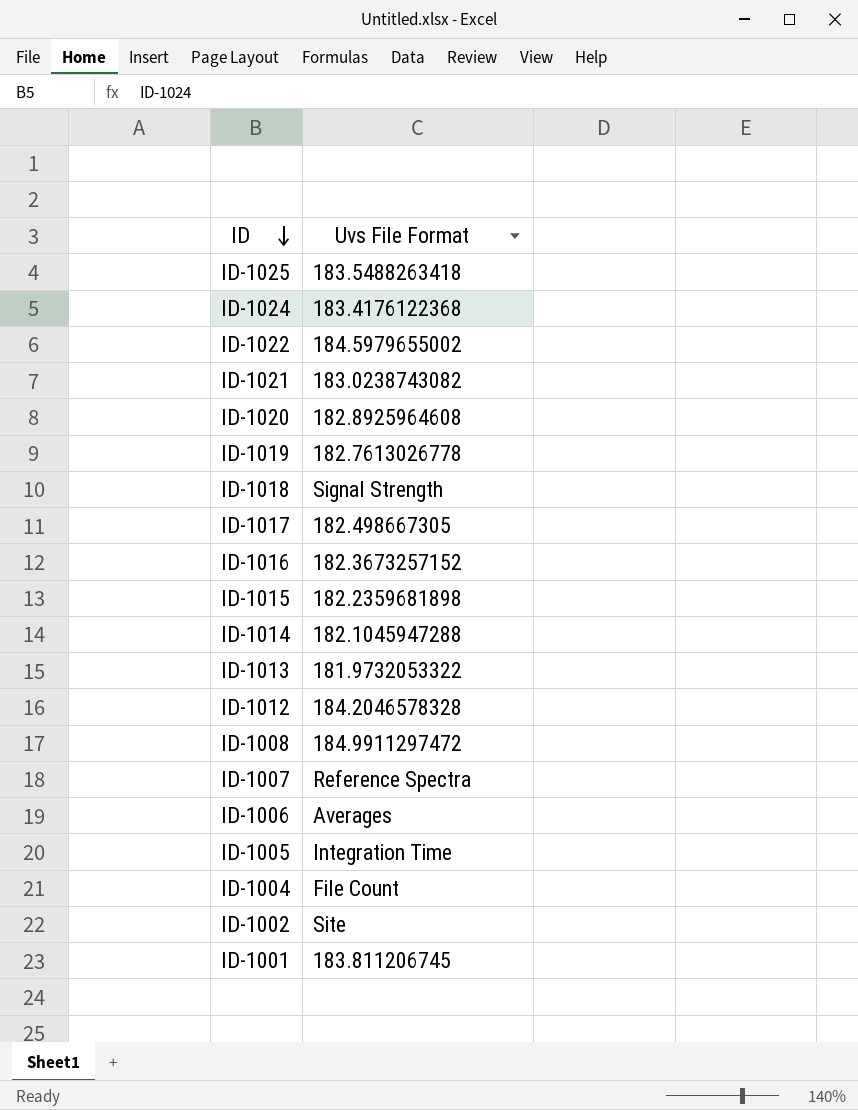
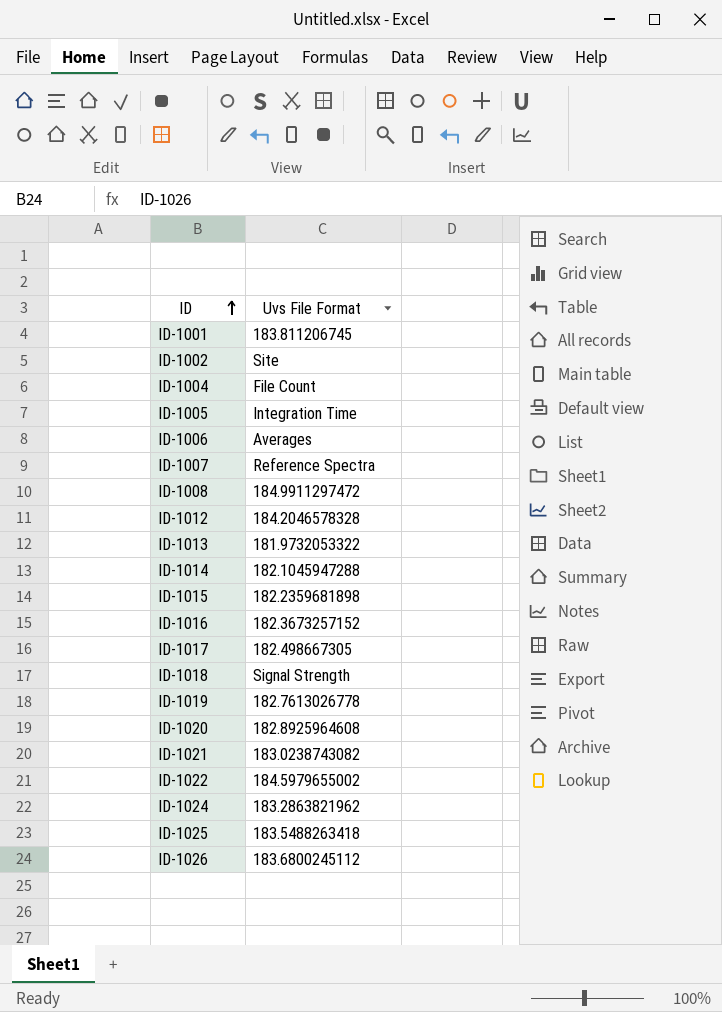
row order: ID descending -> ID ascending
ID-1024 | Uvs File Format: 183.4176122368 -> 183.2863821962
row ID-1026: none -> 183.6800245112

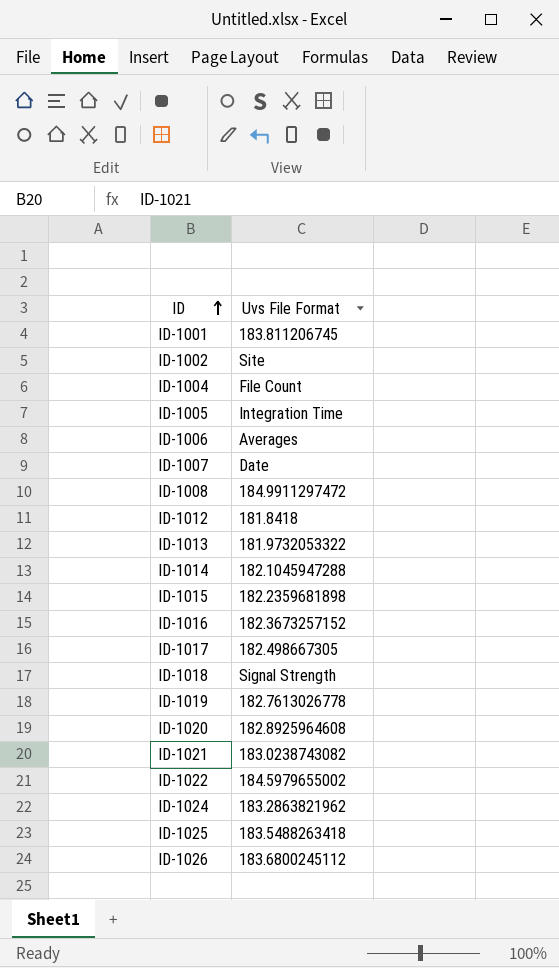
ID-1007 | Uvs File Format: Reference Spectra -> Date
ID-1012 | Uvs File Format: 184.2046578328 -> 181.8418

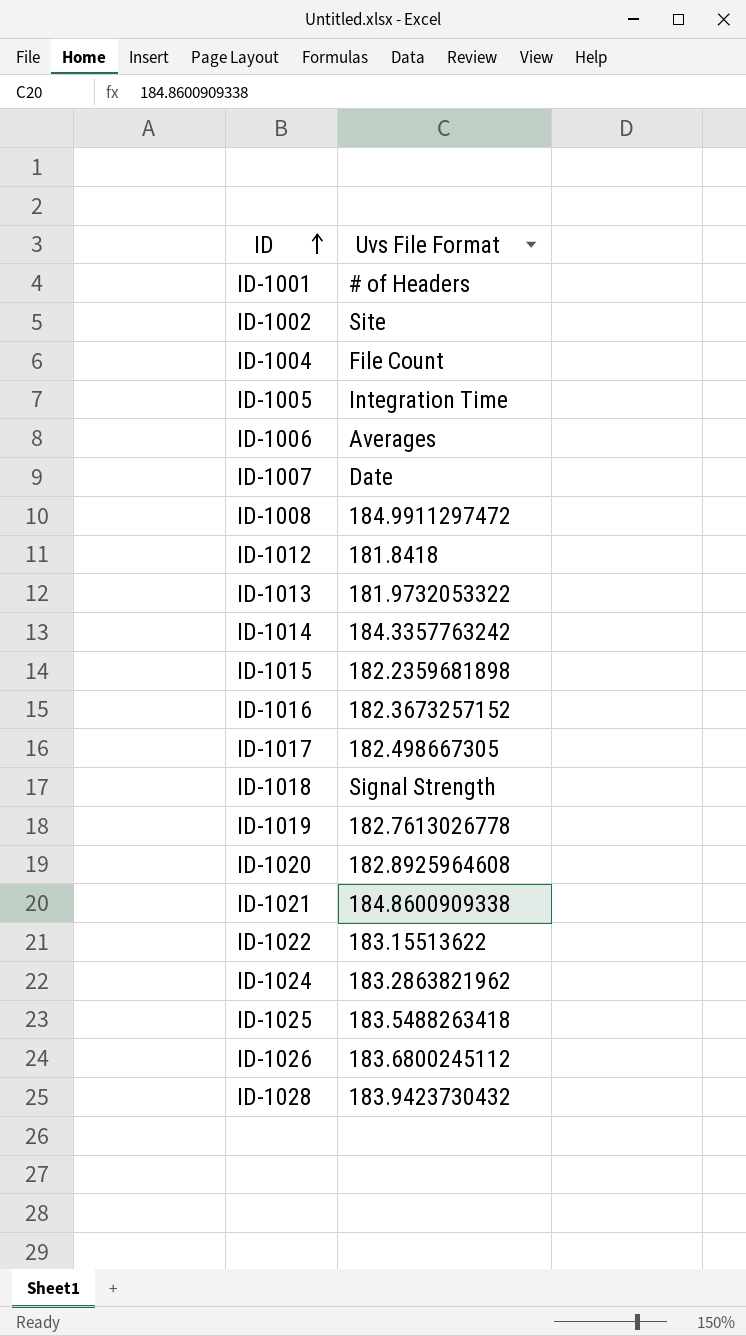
ID-1001 | Uvs File Format: 183.811206745 -> # of Headers
ID-1014 | Uvs File Format: 182.1045947288 -> 184.3357763242
ID-1021 | Uvs File Format: 183.0238743082 -> 184.8600909338
ID-1022 | Uvs File Format: 184.5979655002 -> 183.15513622
row ID-1028: none -> 183.9423730432

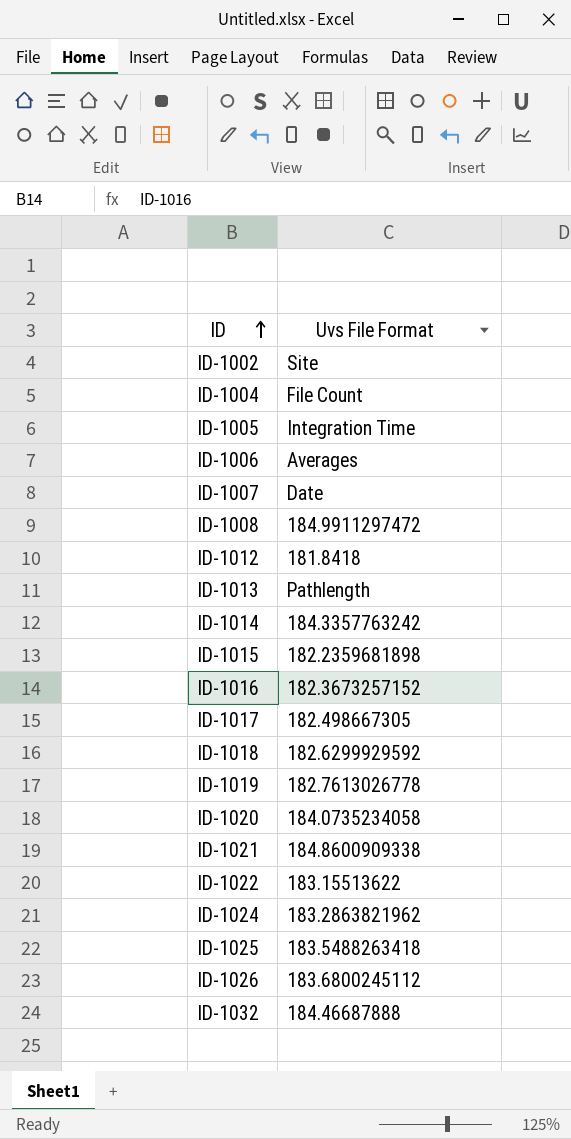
row ID-1001: # of Headers -> none
row ID-1028: 183.9423730432 -> none
ID-1013 | Uvs File Format: 181.9732053322 -> Pathlength
ID-1018 | Uvs File Format: Signal Strength -> 182.6299929592
ID-1020 | Uvs File Format: 182.8925964608 -> 184.0735234058
row ID-1032: none -> 184.46687888

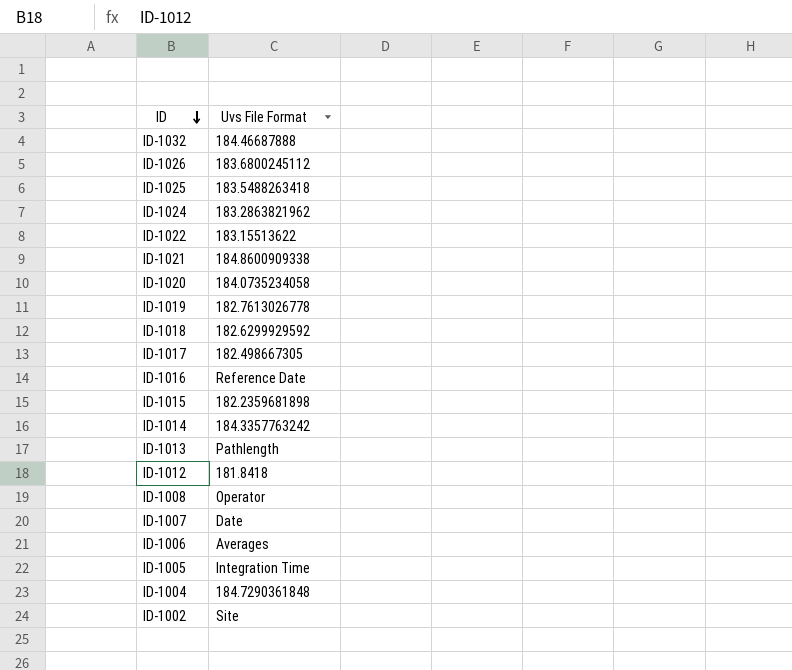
row order: ID ascending -> ID descending
ID-1016 | Uvs File Format: 182.3673257152 -> Reference Date
ID-1008 | Uvs File Format: 184.9911297472 -> Operator
ID-1004 | Uvs File Format: File Count -> 184.7290361848

